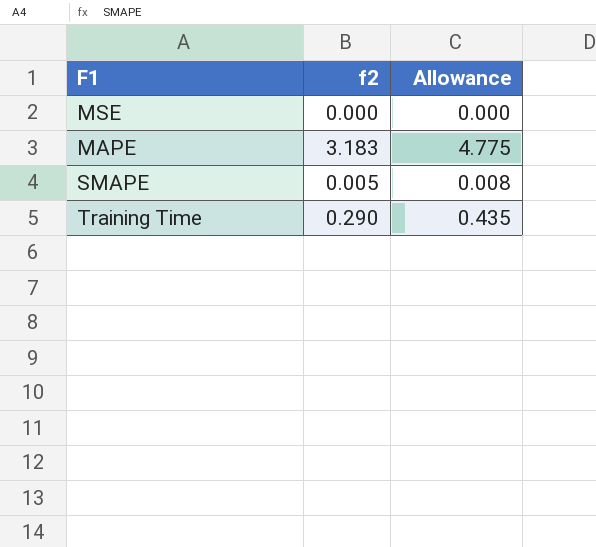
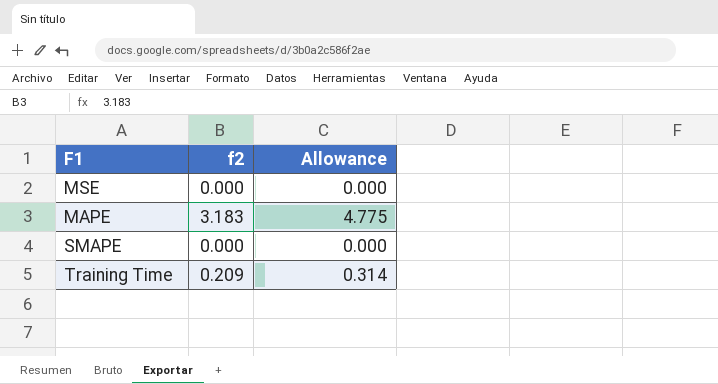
SMAPE | f2: 0.005 -> 0.000
SMAPE | Allowance: 0.008 -> 0.000
Training Time | f2: 0.290 -> 0.209
Training Time | Allowance: 0.435 -> 0.314

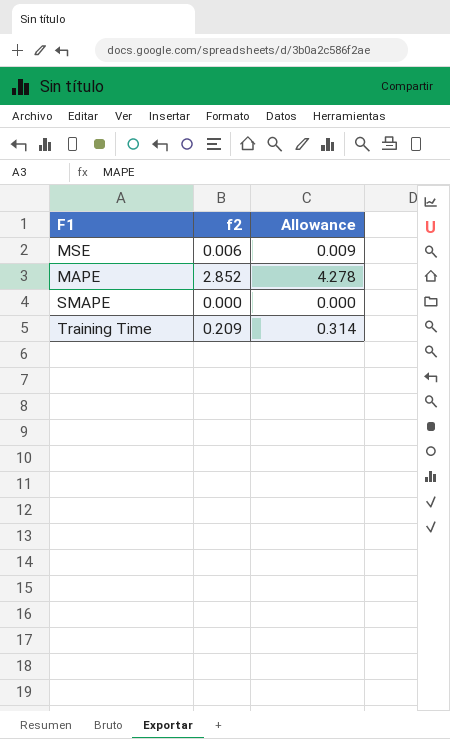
MSE | f2: 0.000 -> 0.006
MSE | Allowance: 0.000 -> 0.009
MAPE | f2: 3.183 -> 2.852
MAPE | Allowance: 4.775 -> 4.278

